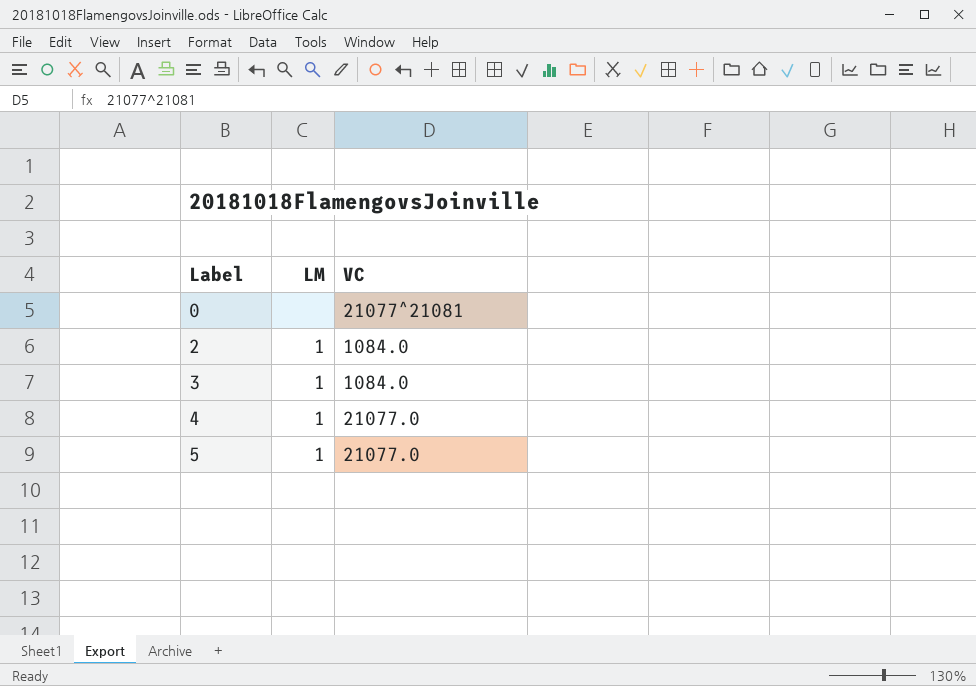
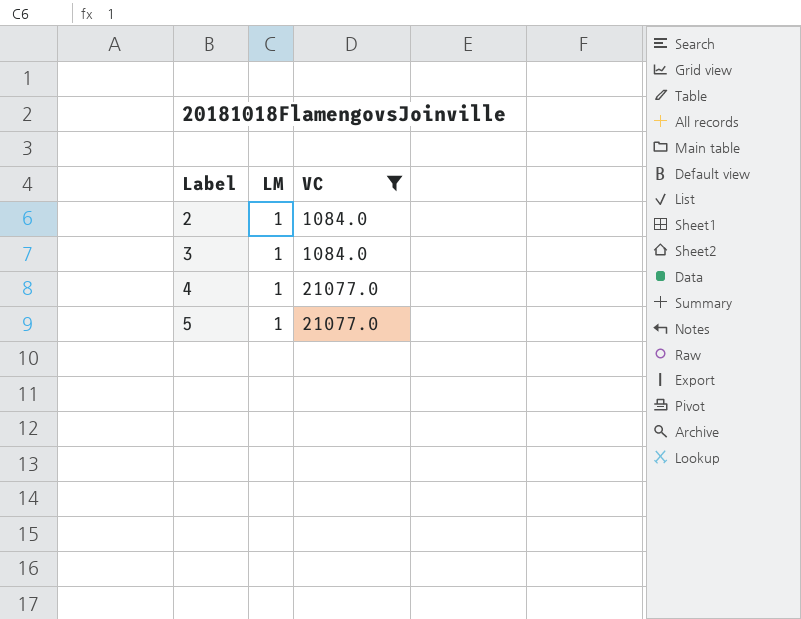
filter: none -> VC != 21077^21081

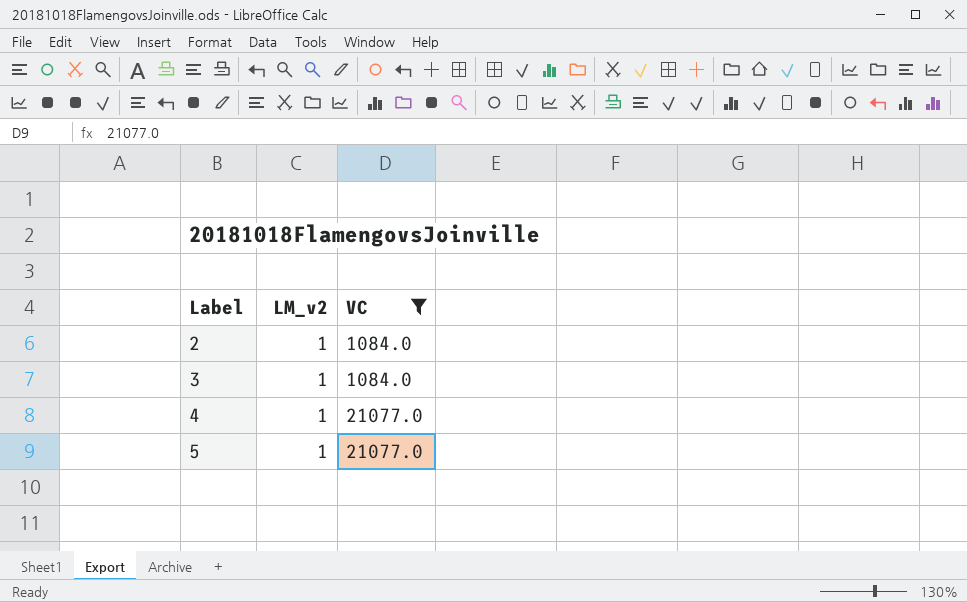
column name: LM -> LM_v2

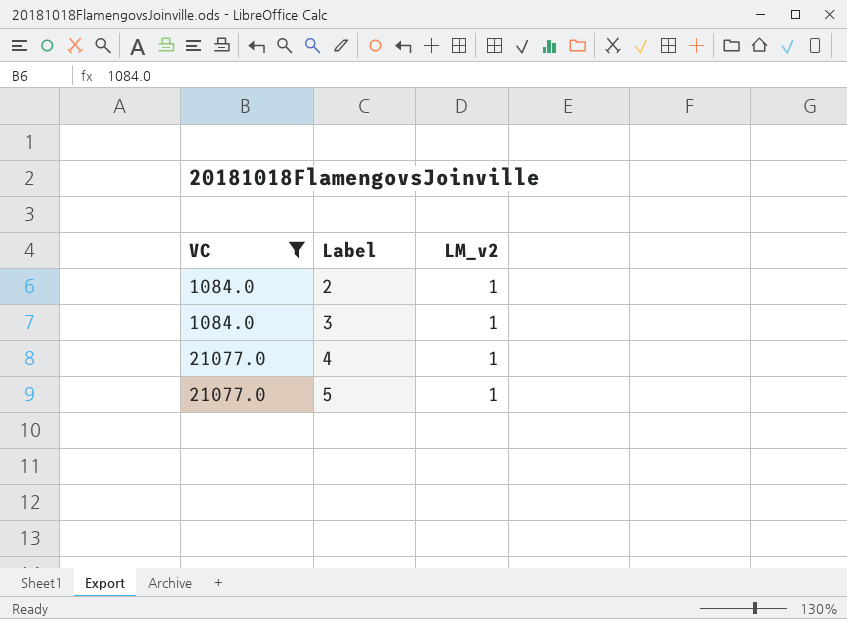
column VC | position: 3 -> 1

